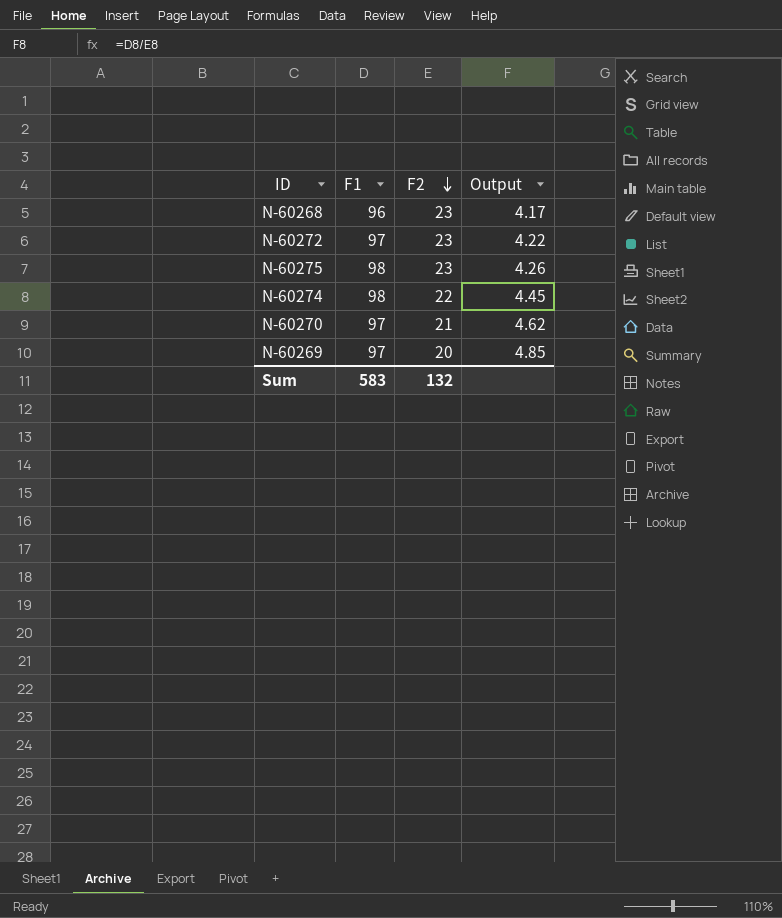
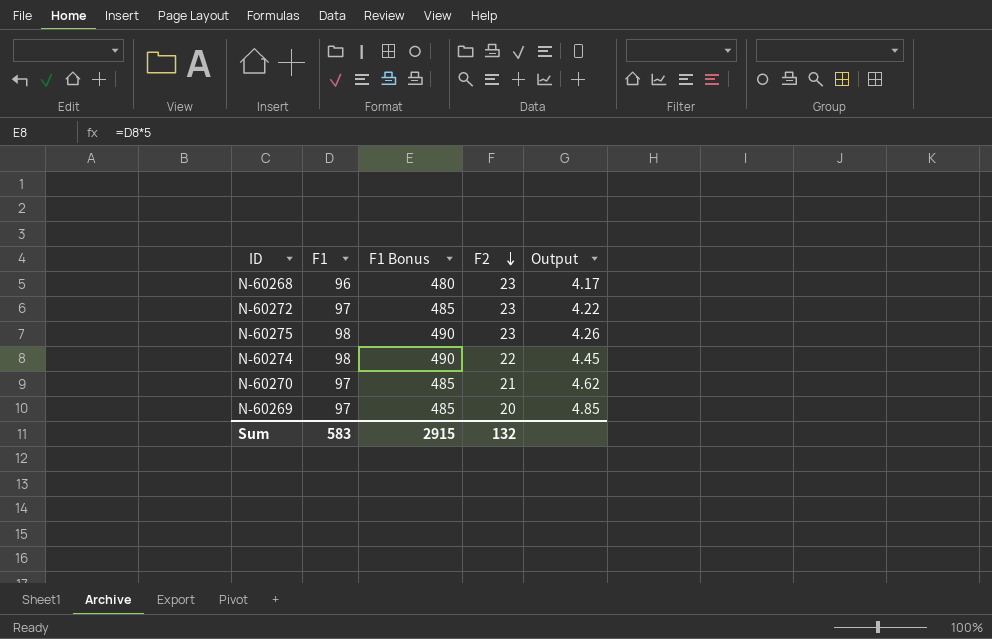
column F1 Bonus | formula: none -> [F1] * 5

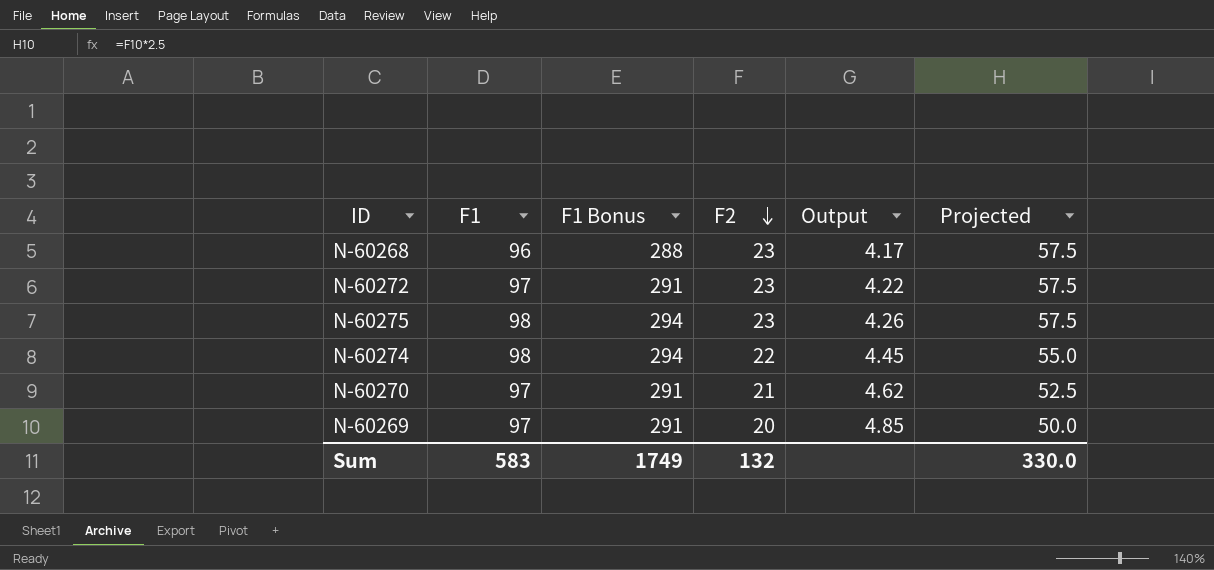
column F1 Bonus | formula: [F1] * 5 -> [F1] * 3
column Projected | formula: none -> [F2] * 2.5
Sum | F1 Bonus: 2915 -> 1749

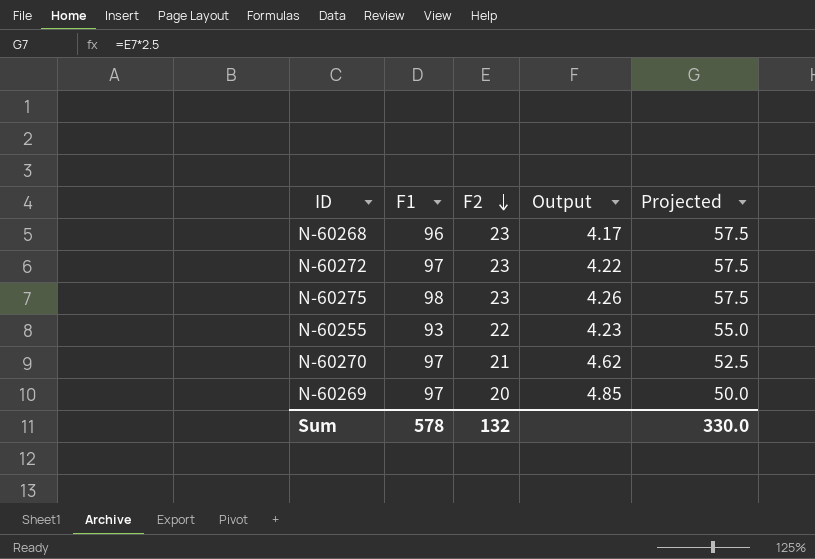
column F1 Bonus | formula: [F1] * 3 -> none
row N-60274: 98 | 294 | 22 | 4.45 | 55.0 -> none
row N-60255: none -> 93 | 22 | 4.23 | 55.0
Sum | F1: 583 -> 578

